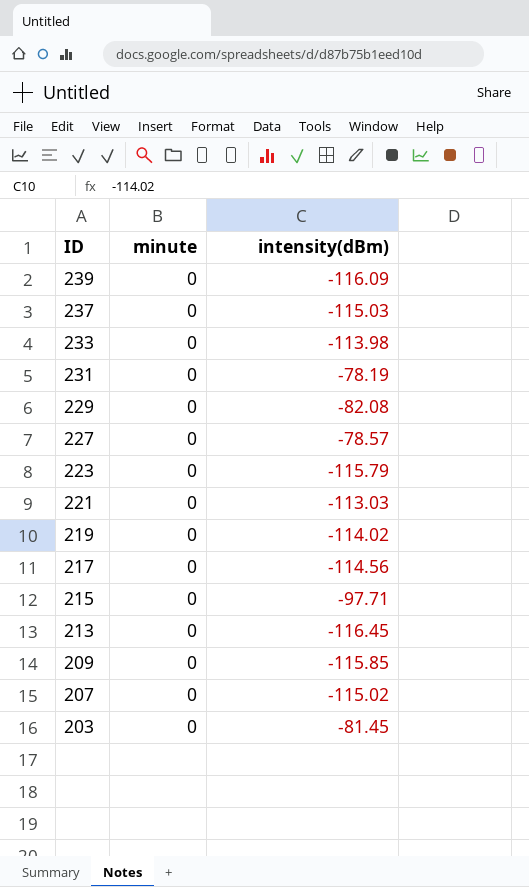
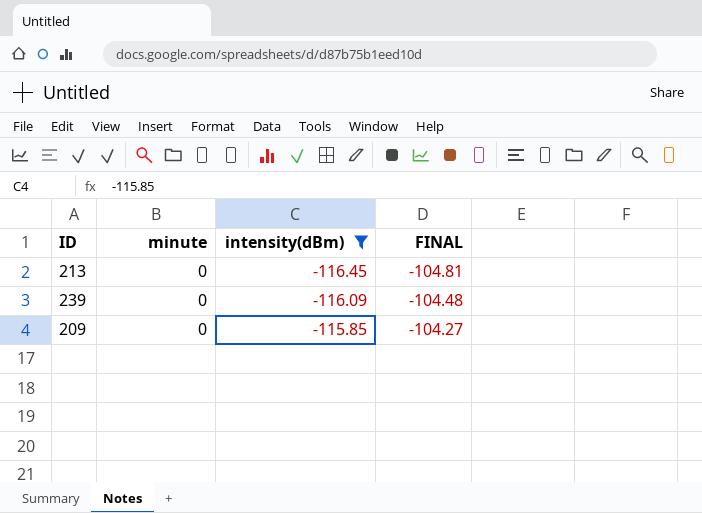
filter: none -> intensity(dBm) <= -115.85
row order: ID descending -> intensity(dBm) ascending
column FINAL | formula: none -> [intensity(dBm)] * 0.9

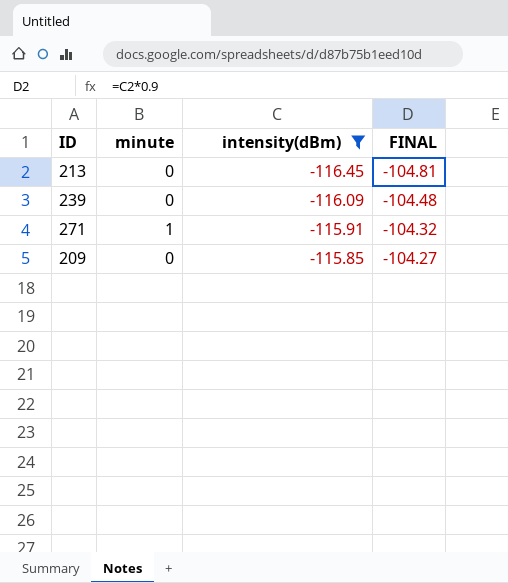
row 271: none -> 1 | -115.91 | -104.32

